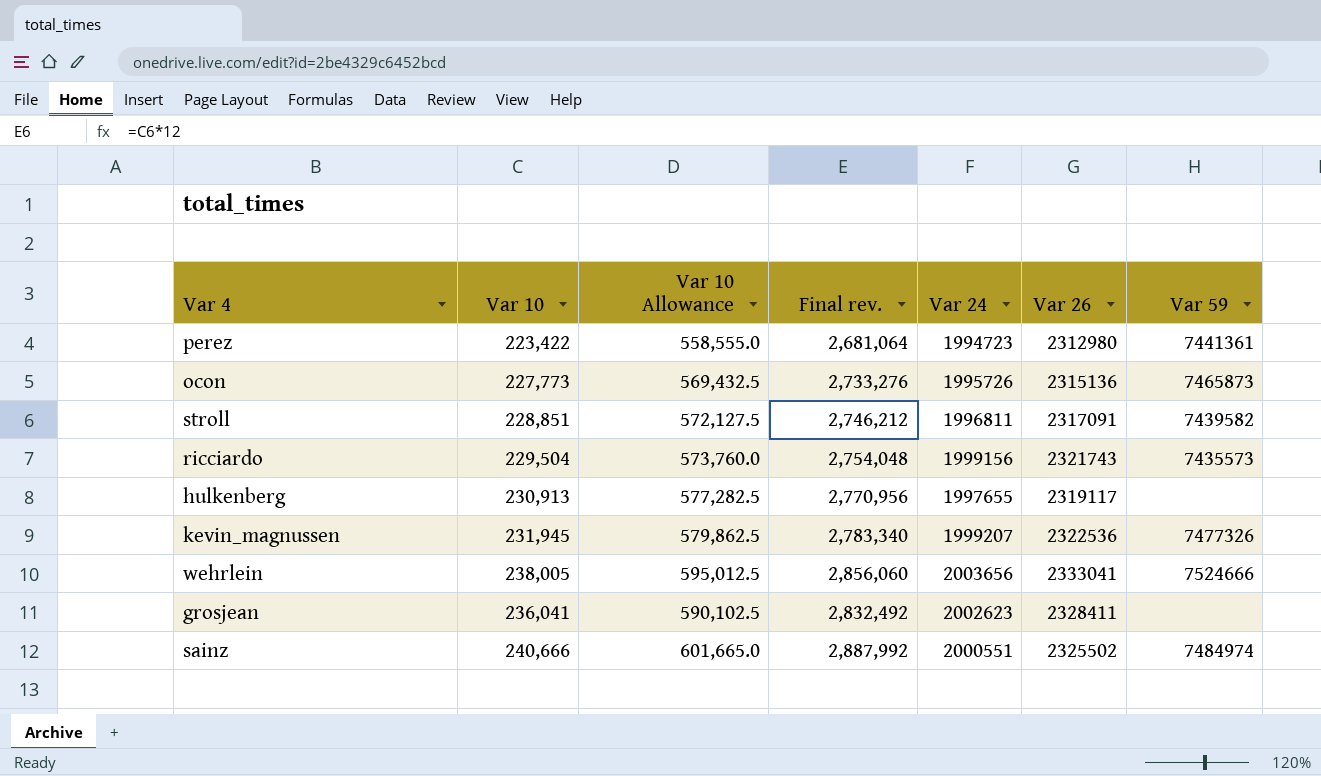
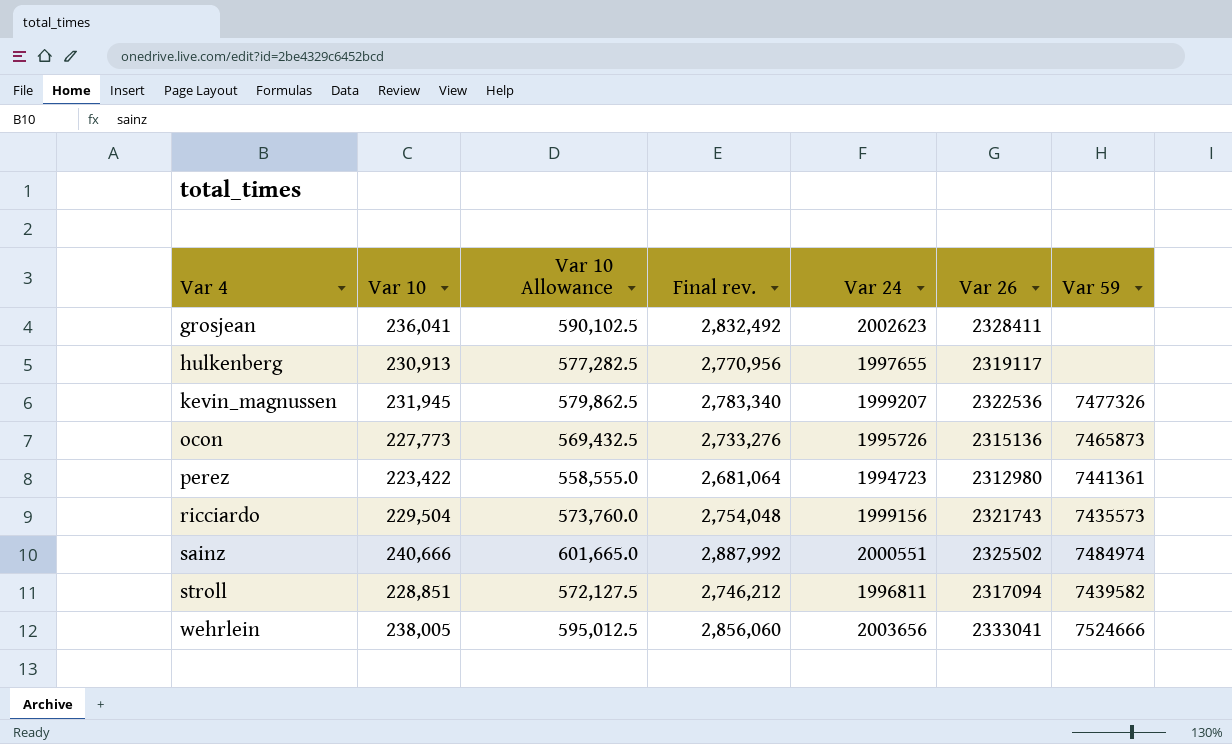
row order: none -> Var 4 ascending
stroll | Var 26: 2317091 -> 2317094

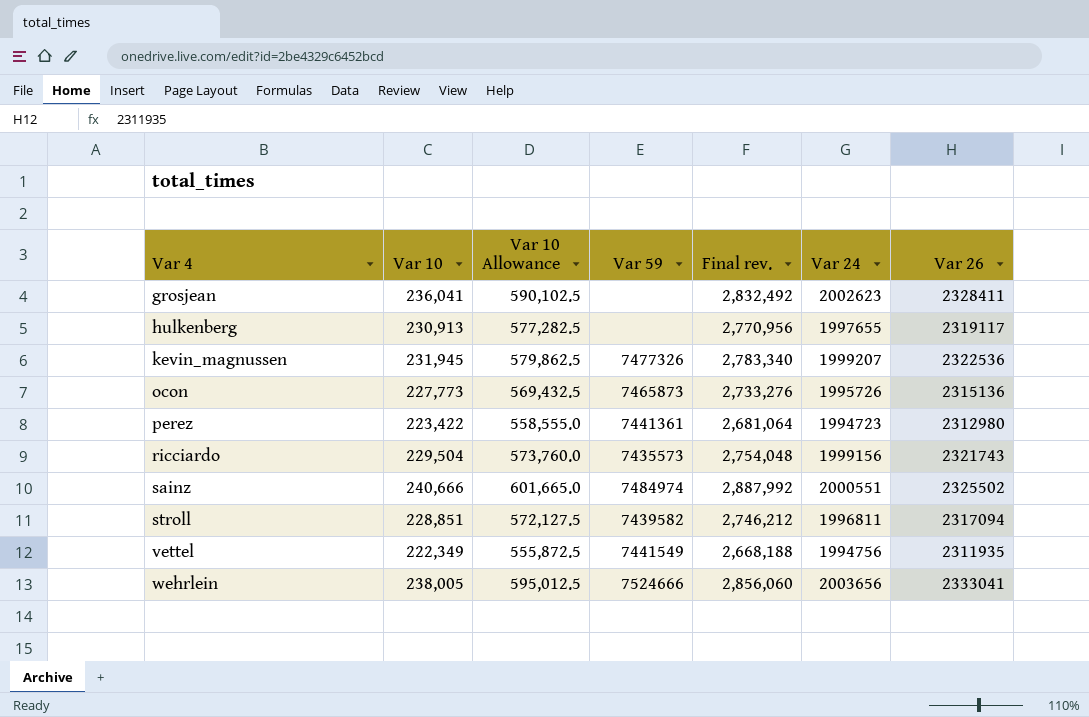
column Var 59 | position: 7 -> 4
row vettel: none -> 222,349 | 555,872.5 | 7441549 | 2,668,188 | 1994756 | 2311935

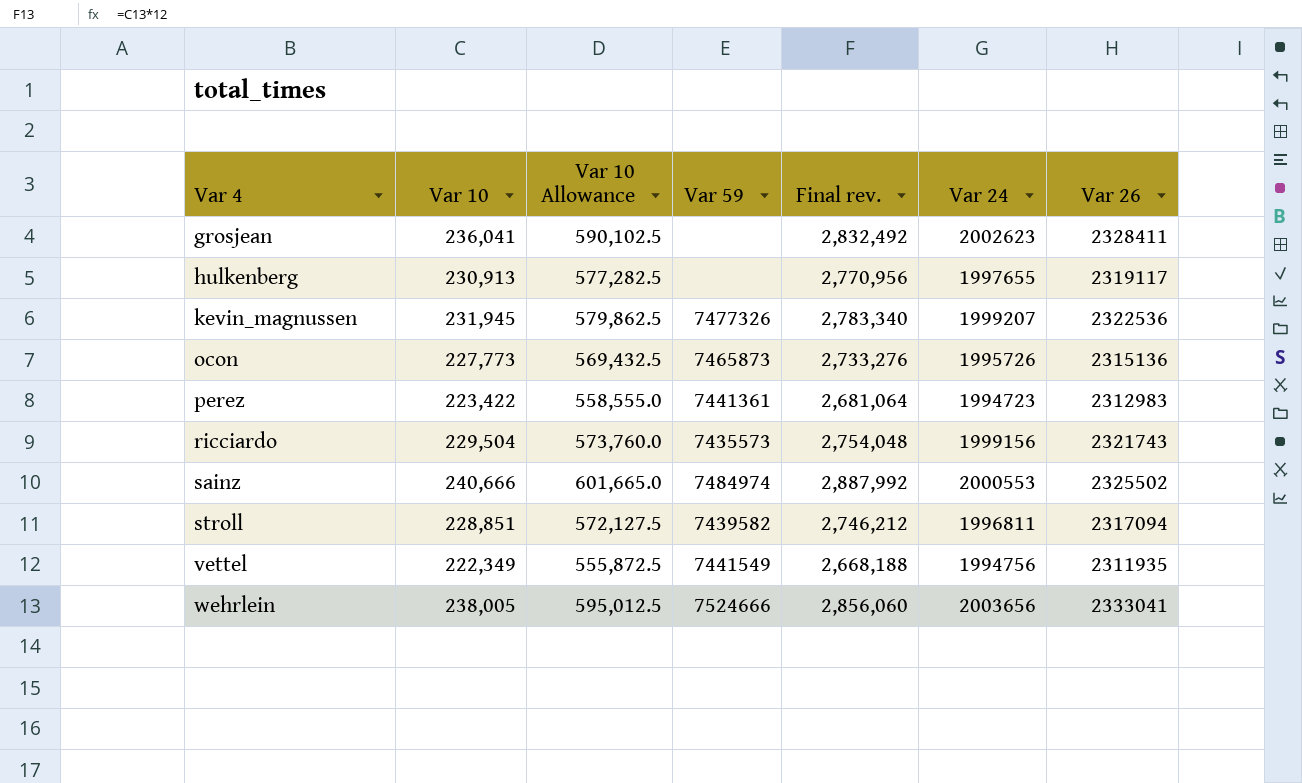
perez | Var 26: 2312980 -> 2312983
sainz | Var 24: 2000551 -> 2000553

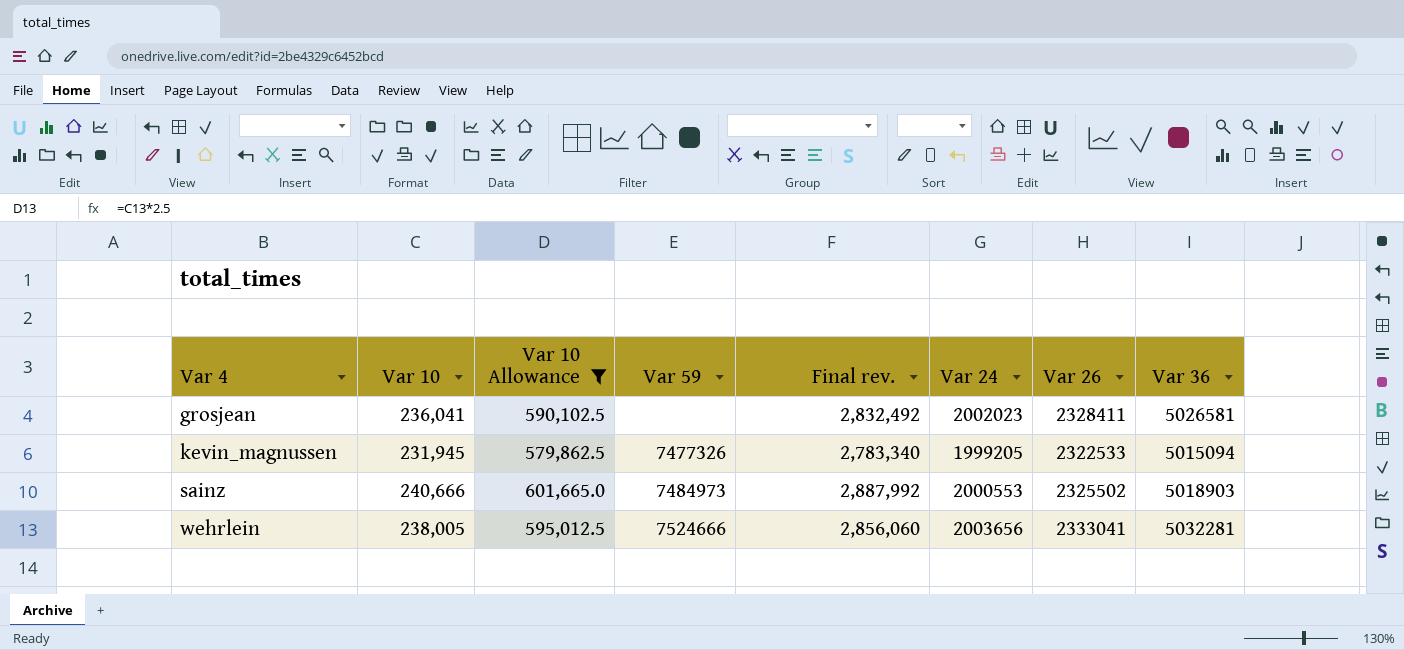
filter: none -> Var 10 Allowance >= 579,862.5
column Var 36 | position: none -> 8
grosjean | Var 24: 2002623 -> 2002023
kevin_magnussen | Var 24: 1999207 -> 1999205
kevin_magnussen | Var 26: 2322536 -> 2322533
sainz | Var 59: 7484974 -> 7484973

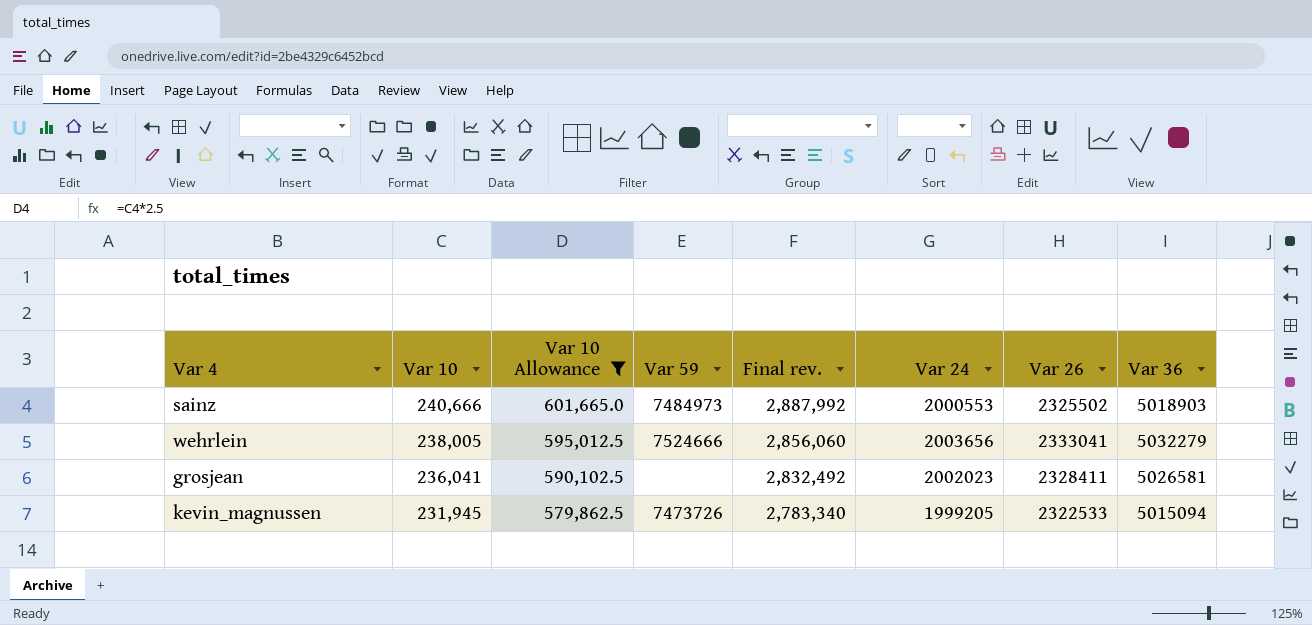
row order: Var 4 ascending -> Var 10 descending
wehrlein | Var 36: 5032281 -> 5032279
kevin_magnussen | Var 59: 7477326 -> 7473726

